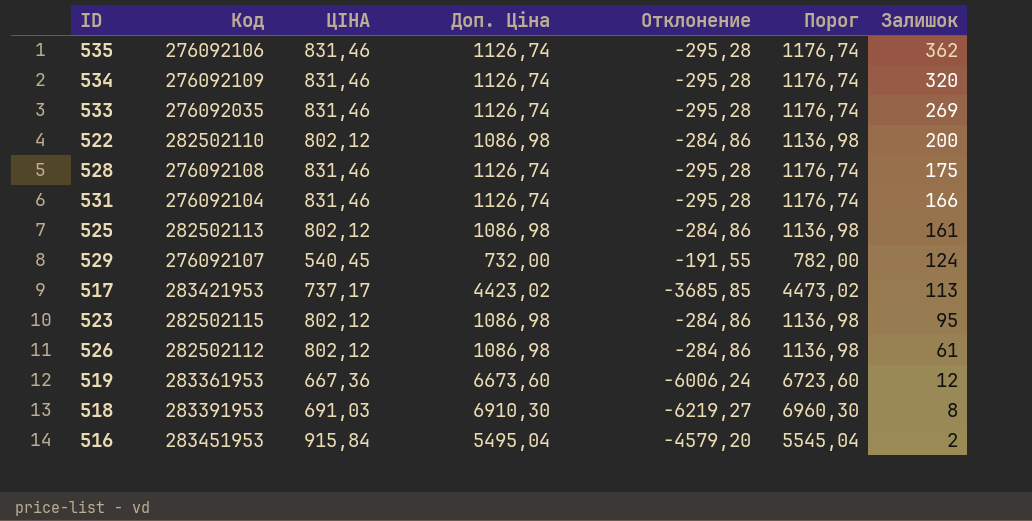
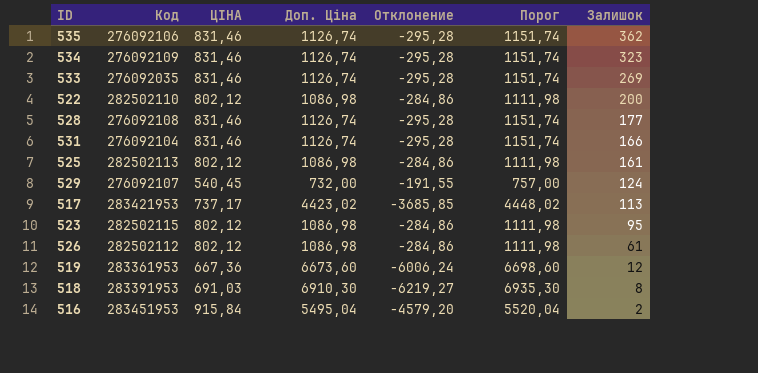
column Порог | formula: [Доп. Ціна] + 50 -> [Доп. Ціна] + 25
534 | Залишок: 320 -> 323
528 | Залишок: 175 -> 177

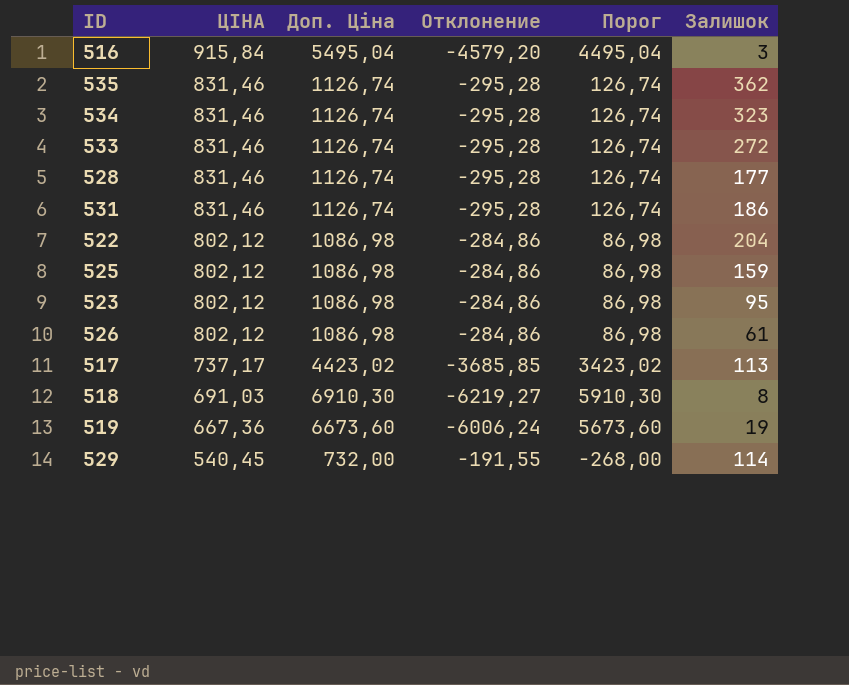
row order: Залишок descending -> ЦІНА descending
column Код | position: 2 -> none
column Порог | formula: [Доп. Ціна] + 25 -> [Доп. Ціна] - 1000
516 | Залишок: 2 -> 3
533 | Залишок: 269 -> 272
531 | Залишок: 166 -> 186
522 | Залишок: 200 -> 204
525 | Залишок: 161 -> 159
519 | Залишок: 12 -> 19
529 | Залишок: 124 -> 114

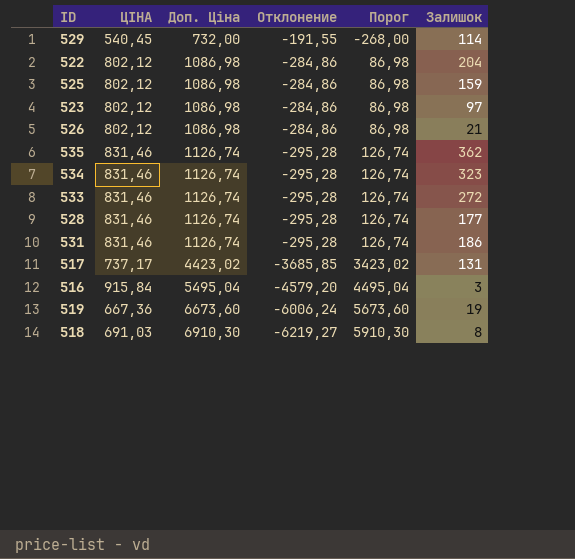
row order: ЦІНА descending -> Доп. Ціна ascending
523 | Залишок: 95 -> 97
526 | Залишок: 61 -> 21
517 | Залишок: 113 -> 131

